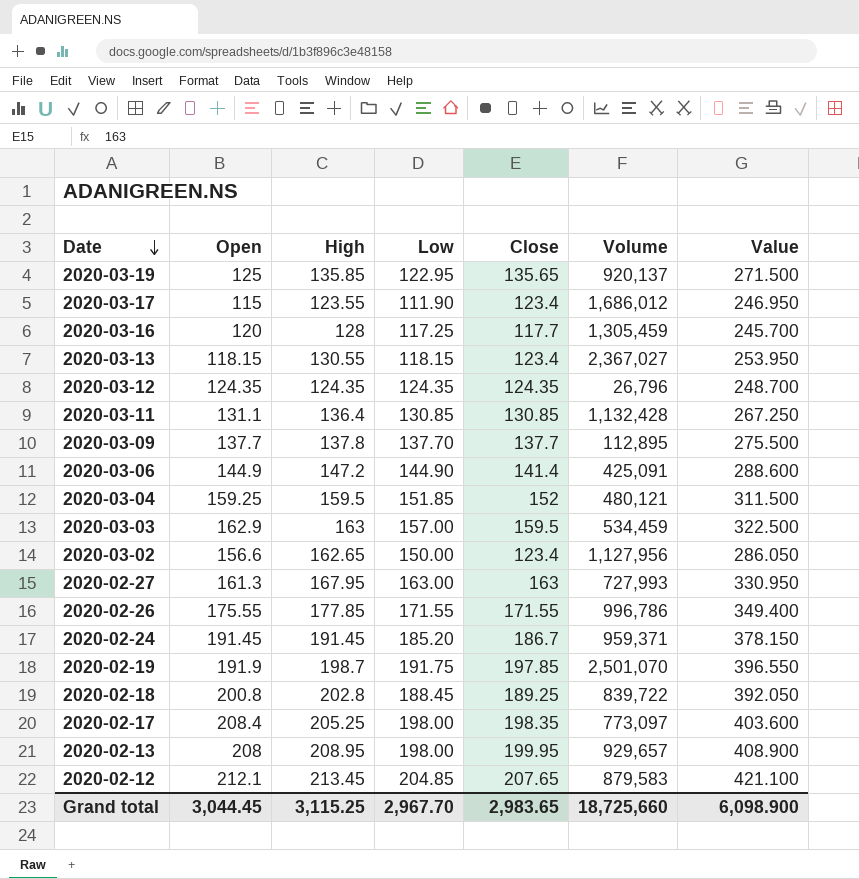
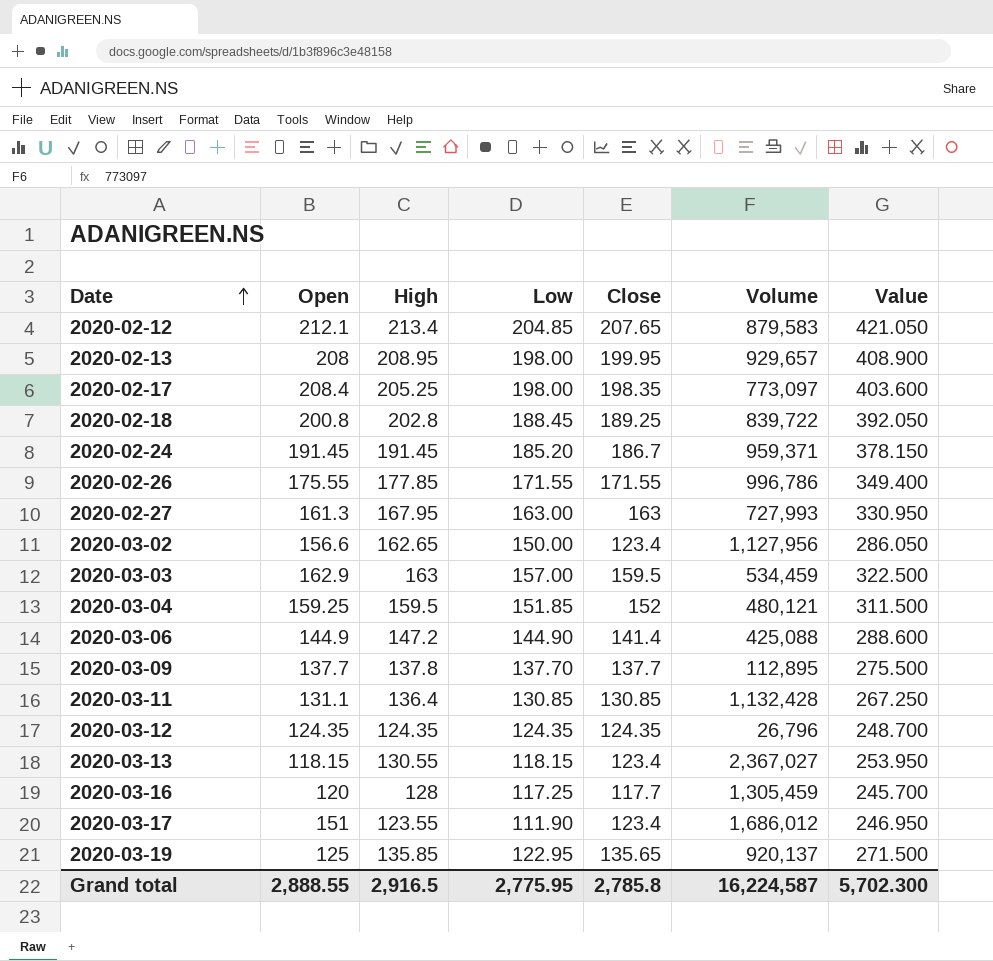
row order: Date descending -> Date ascending
row 2020-02-19: 191.9 | 198.7 | 191.75 | 197.85 | 2,501,070 | 396.550 -> none
2020-02-12 | High: 213.45 -> 213.4
2020-02-12 | Value: 421.100 -> 421.050
2020-03-06 | Volume: 425,091 -> 425,088
2020-03-17 | Open: 115 -> 151
Grand total | Open: 3,044.45 -> 2,888.55
Grand total | High: 3,115.25 -> 2,916.5
Grand total | Low: 2,967.70 -> 2,775.95
Grand total | Close: 2,983.65 -> 2,785.8
Grand total | Volume: 18,725,660 -> 16,224,587
Grand total | Value: 6,098.900 -> 5,702.300

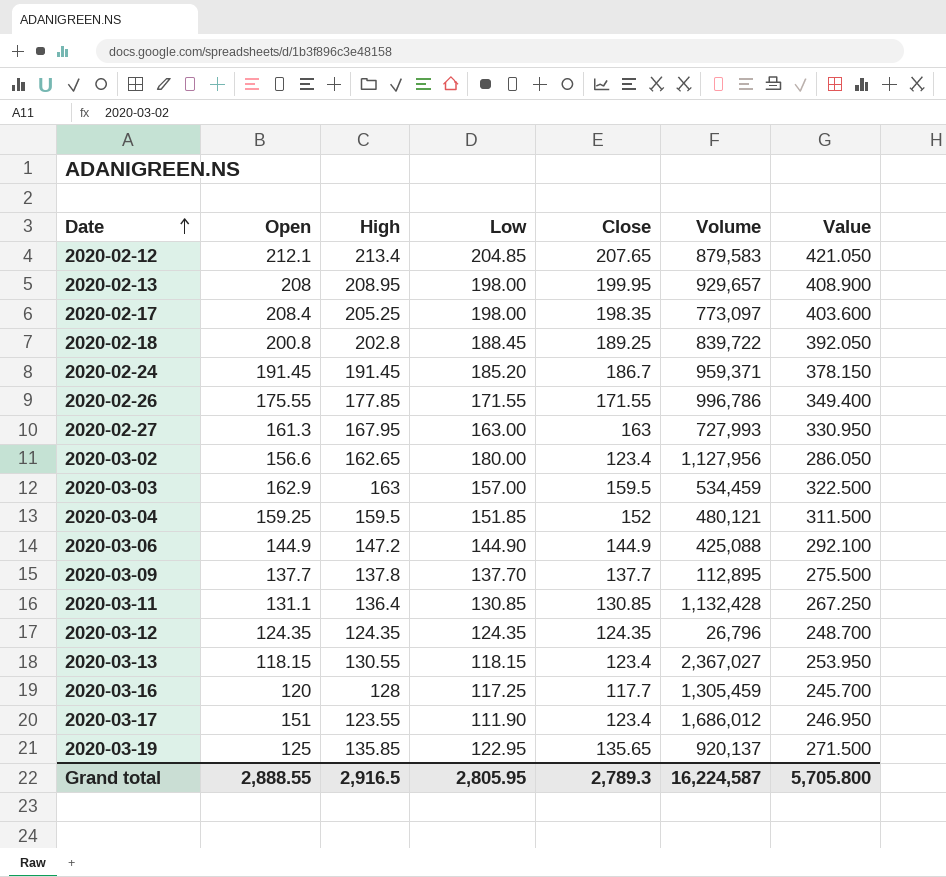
2020-03-02 | Low: 150.00 -> 180.00
2020-03-06 | Close: 141.4 -> 144.9
2020-03-06 | Value: 288.600 -> 292.100
Grand total | Low: 2,775.95 -> 2,805.95
Grand total | Close: 2,785.8 -> 2,789.3
Grand total | Value: 5,702.300 -> 5,705.800

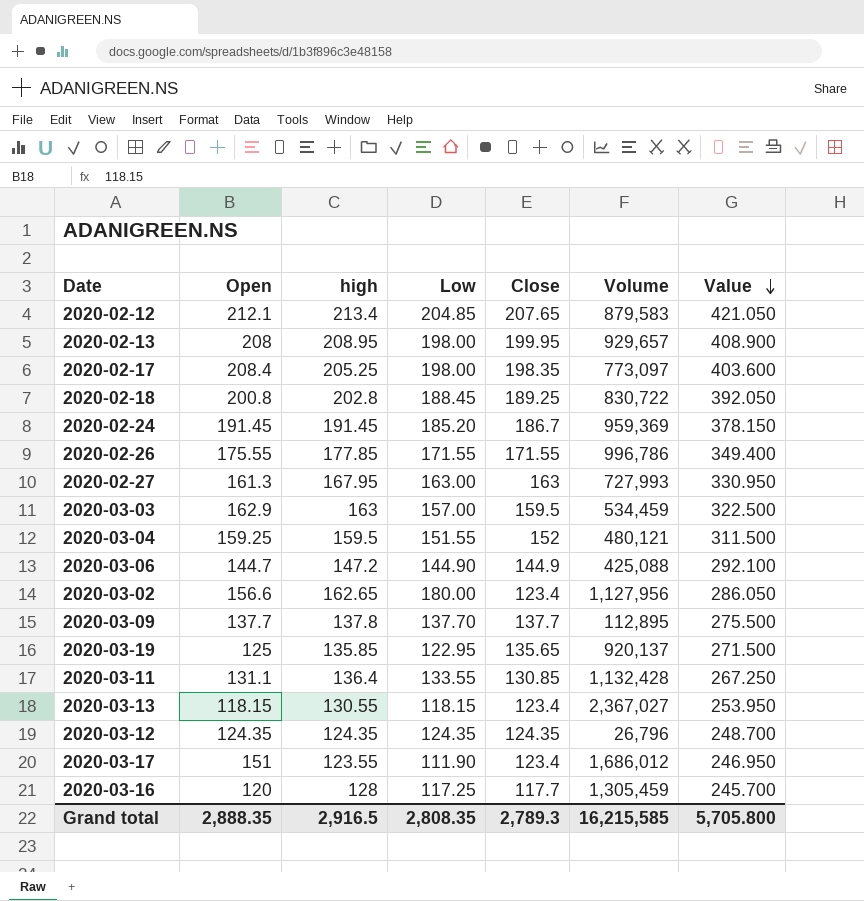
row order: Date ascending -> Value descending
column name: High -> high
2020-02-18 | Volume: 839,722 -> 830,722
2020-02-24 | Volume: 959,371 -> 959,369
2020-03-04 | Low: 151.85 -> 151.55
2020-03-06 | Open: 144.9 -> 144.7
2020-03-11 | Low: 130.85 -> 133.55
Grand total | Open: 2,888.55 -> 2,888.35
Grand total | Low: 2,805.95 -> 2,808.35
Grand total | Volume: 16,224,587 -> 16,215,585

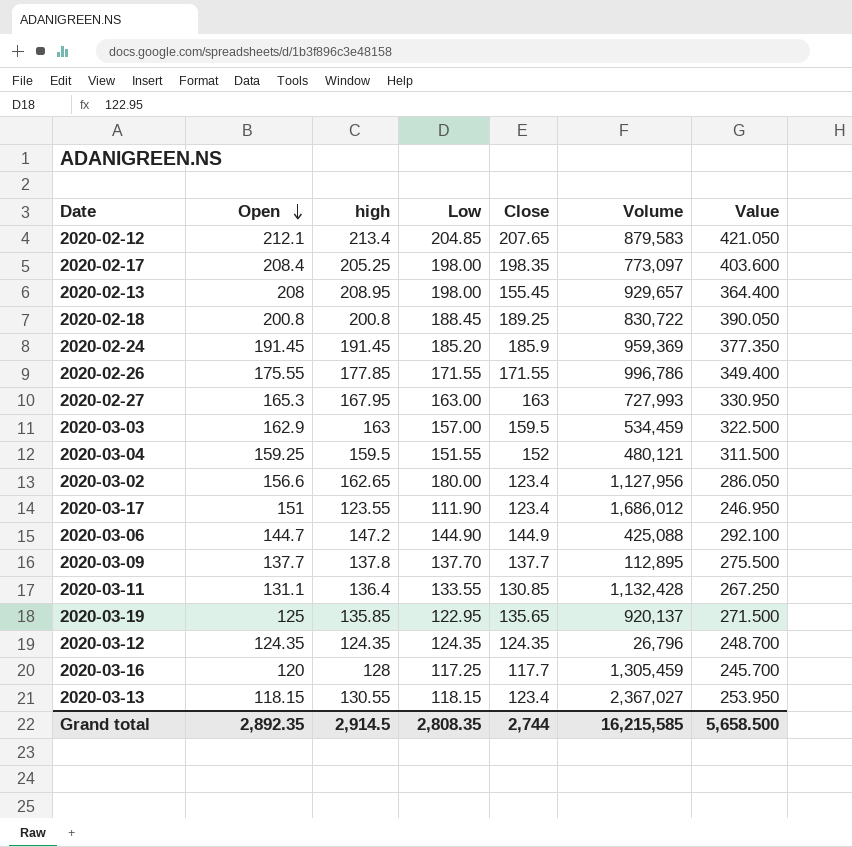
row order: Value descending -> Open descending
2020-02-13 | Close: 199.95 -> 155.45
2020-02-13 | Value: 408.900 -> 364.400
2020-02-18 | high: 202.8 -> 200.8
2020-02-18 | Value: 392.050 -> 390.050
2020-02-24 | Close: 186.7 -> 185.9
2020-02-24 | Value: 378.150 -> 377.350
2020-02-27 | Open: 161.3 -> 165.3
Grand total | Open: 2,888.35 -> 2,892.35
Grand total | high: 2,916.5 -> 2,914.5
Grand total | Close: 2,789.3 -> 2,744
Grand total | Value: 5,705.800 -> 5,658.500

